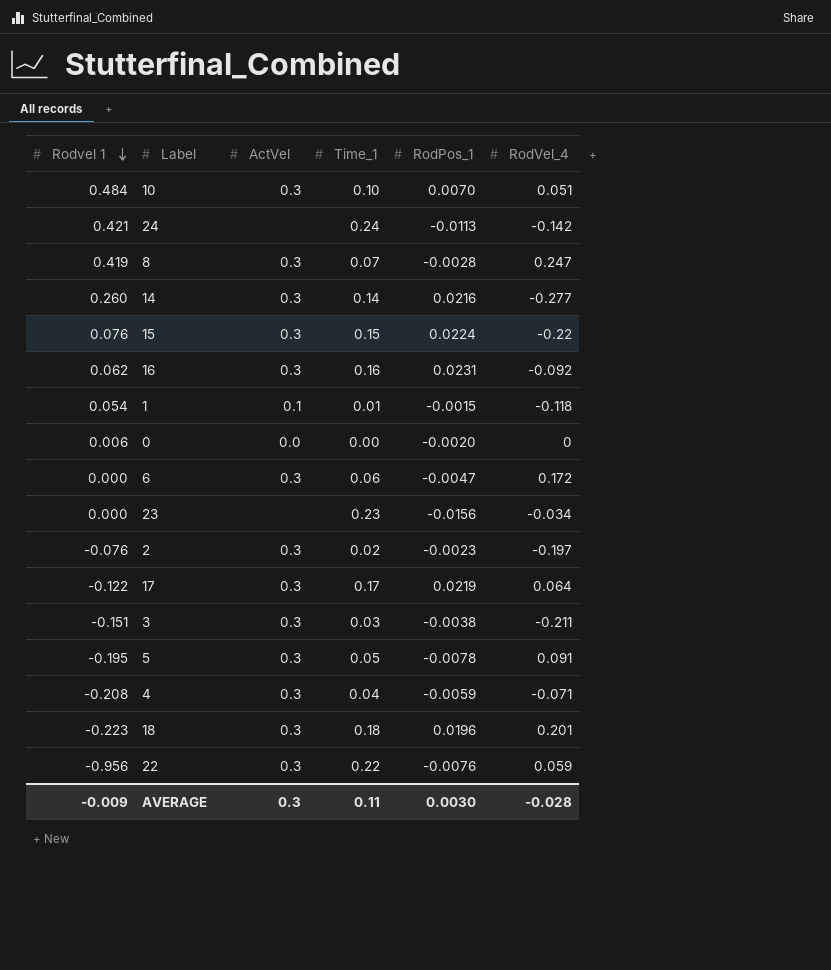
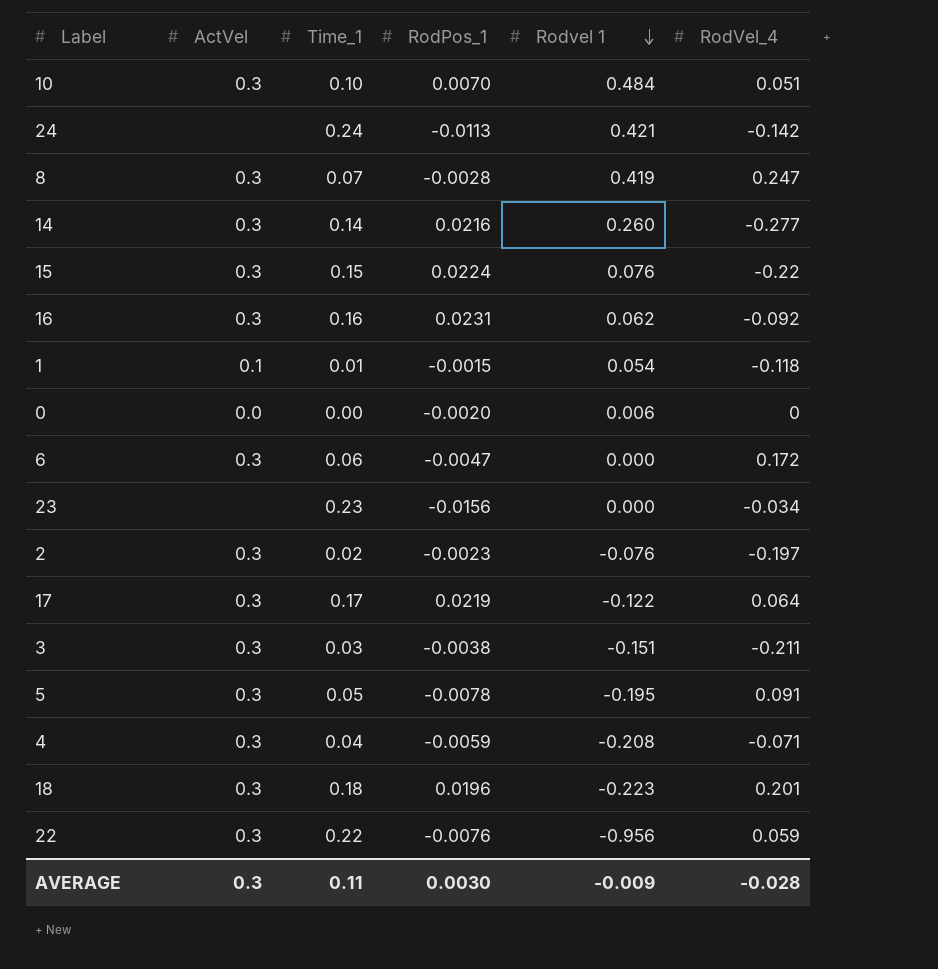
column Rodvel 1 | position: 1 -> 5

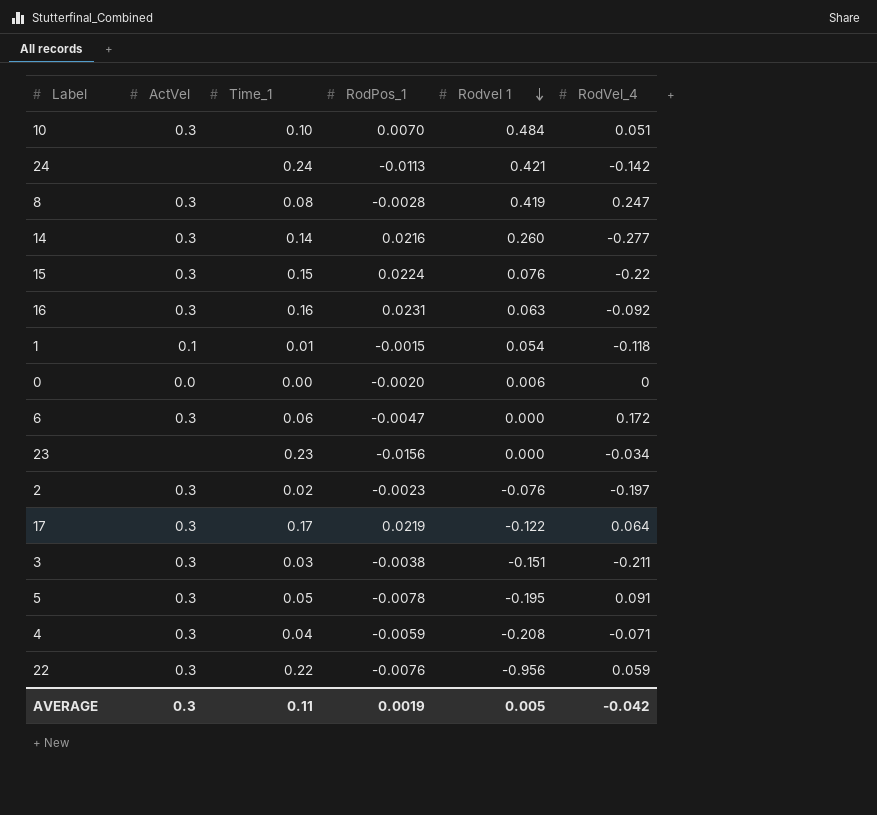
row 18: 0.3 | 0.18 | 0.0196 | -0.223 | 0.201 -> none
8 | Time_1: 0.07 -> 0.08
16 | Rodvel 1: 0.062 -> 0.063
AVERAGE | RodPos_1: 0.0030 -> 0.0019
AVERAGE | Rodvel 1: -0.009 -> 0.005
AVERAGE | RodVel_4: -0.028 -> -0.042

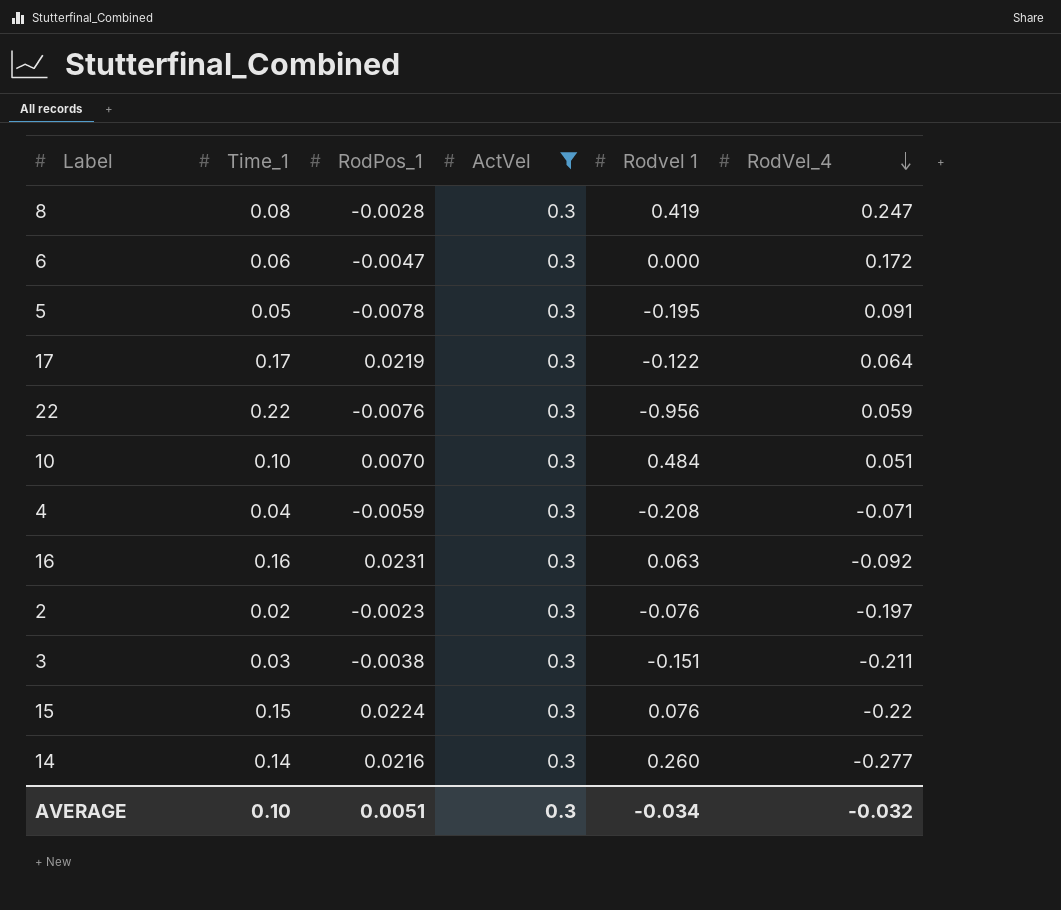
filter: none -> ActVel = 0.3
row order: Rodvel 1 descending -> RodVel_4 descending
column ActVel | position: 2 -> 4
AVERAGE | Time_1: 0.11 -> 0.10
AVERAGE | RodPos_1: 0.0019 -> 0.0051
AVERAGE | Rodvel 1: 0.005 -> -0.034
AVERAGE | RodVel_4: -0.042 -> -0.032

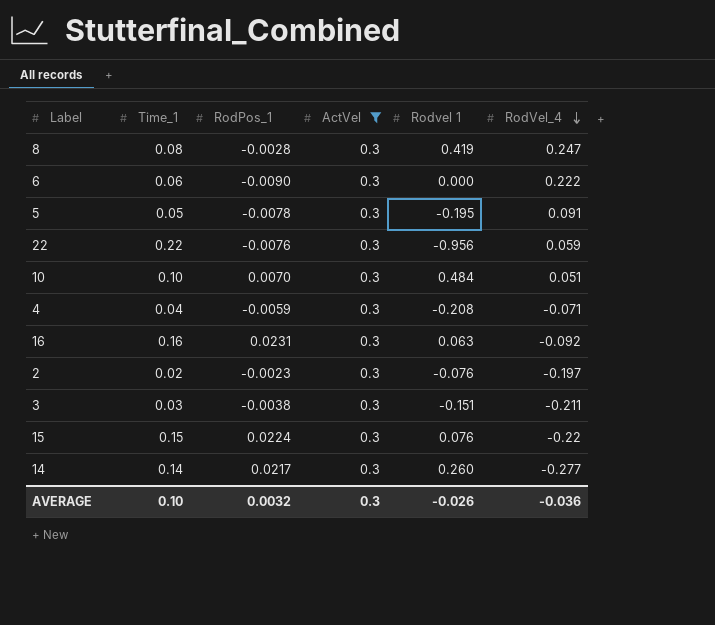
row 17: 0.17 | 0.0219 | 0.3 | -0.122 | 0.064 -> none
6 | RodPos_1: -0.0047 -> -0.0090
6 | RodVel_4: 0.172 -> 0.222
14 | RodPos_1: 0.0216 -> 0.0217
AVERAGE | RodPos_1: 0.0051 -> 0.0032
AVERAGE | Rodvel 1: -0.034 -> -0.026
AVERAGE | RodVel_4: -0.032 -> -0.036

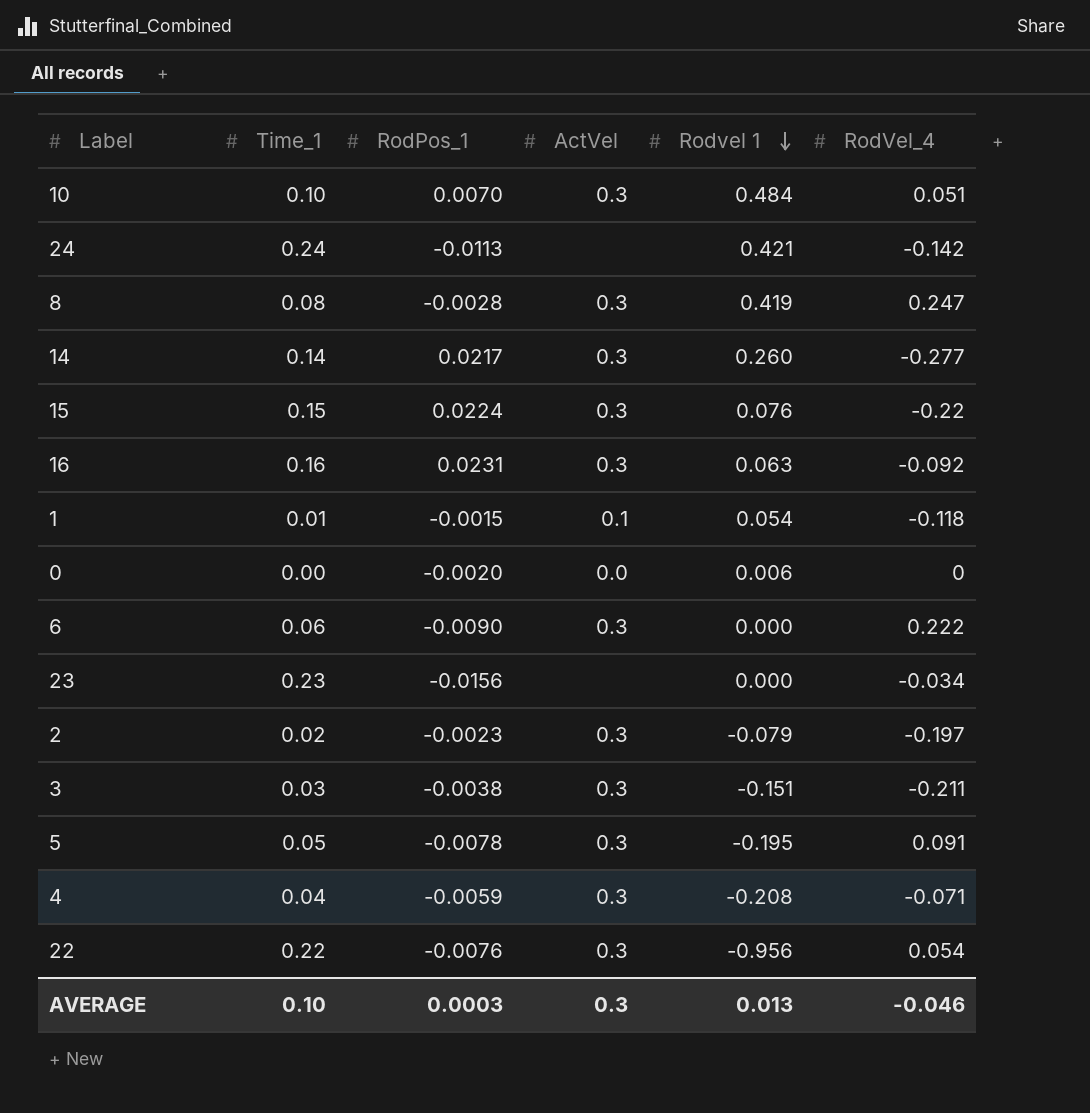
filter: ActVel = 0.3 -> none
row order: RodVel_4 descending -> Rodvel 1 descending
2 | Rodvel 1: -0.076 -> -0.079
22 | RodVel_4: 0.059 -> 0.054
AVERAGE | RodPos_1: 0.0032 -> 0.0003
AVERAGE | Rodvel 1: -0.026 -> 0.013
AVERAGE | RodVel_4: -0.036 -> -0.046

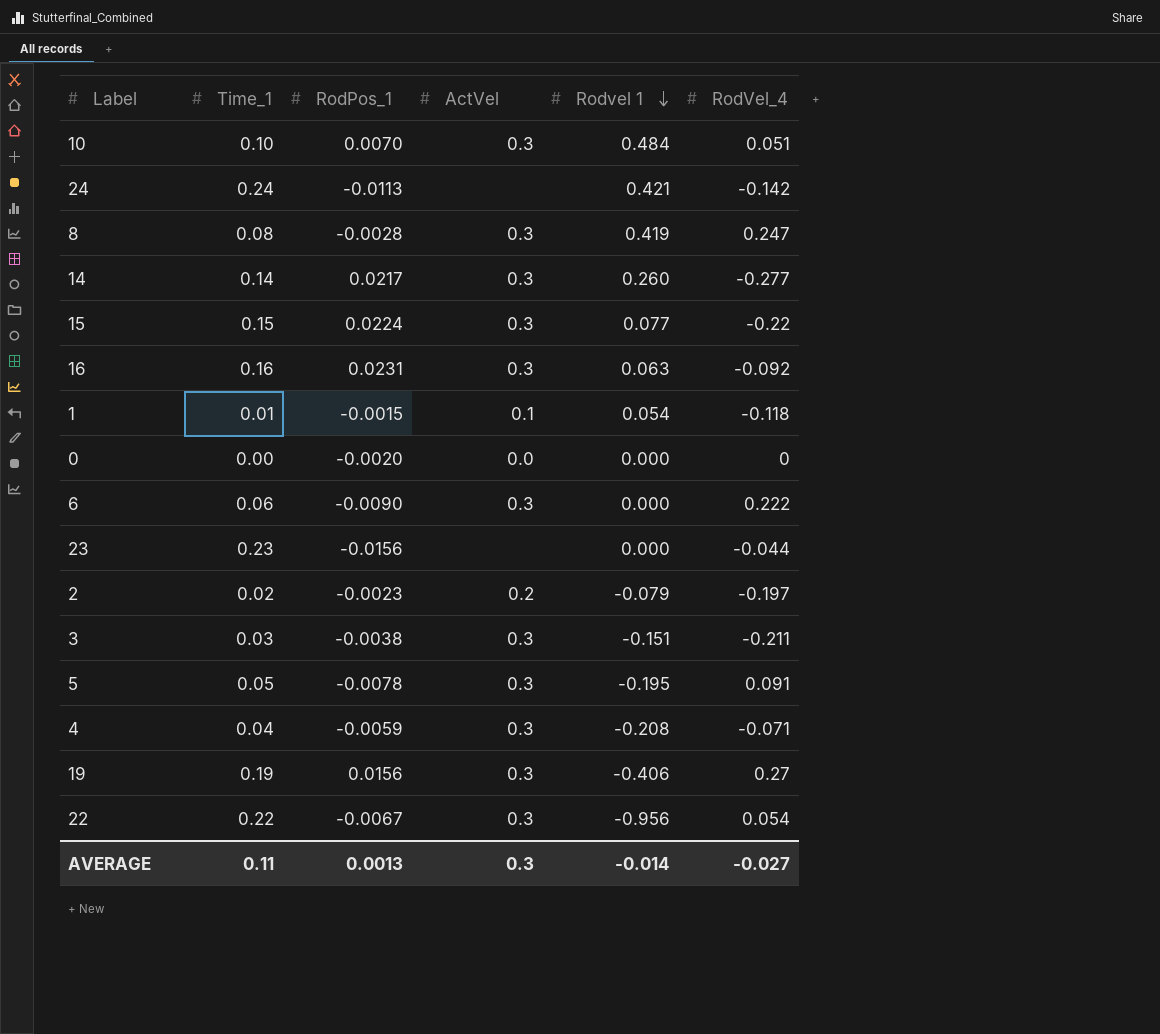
15 | Rodvel 1: 0.076 -> 0.077
0 | Rodvel 1: 0.006 -> 0.000
23 | RodVel_4: -0.034 -> -0.044
2 | ActVel: 0.3 -> 0.2
row 19: none -> 0.19 | 0.0156 | 0.3 | -0.406 | 0.27
22 | RodPos_1: -0.0076 -> -0.0067
AVERAGE | Time_1: 0.10 -> 0.11
AVERAGE | RodPos_1: 0.0003 -> 0.0013
AVERAGE | Rodvel 1: 0.013 -> -0.014
AVERAGE | RodVel_4: -0.046 -> -0.027

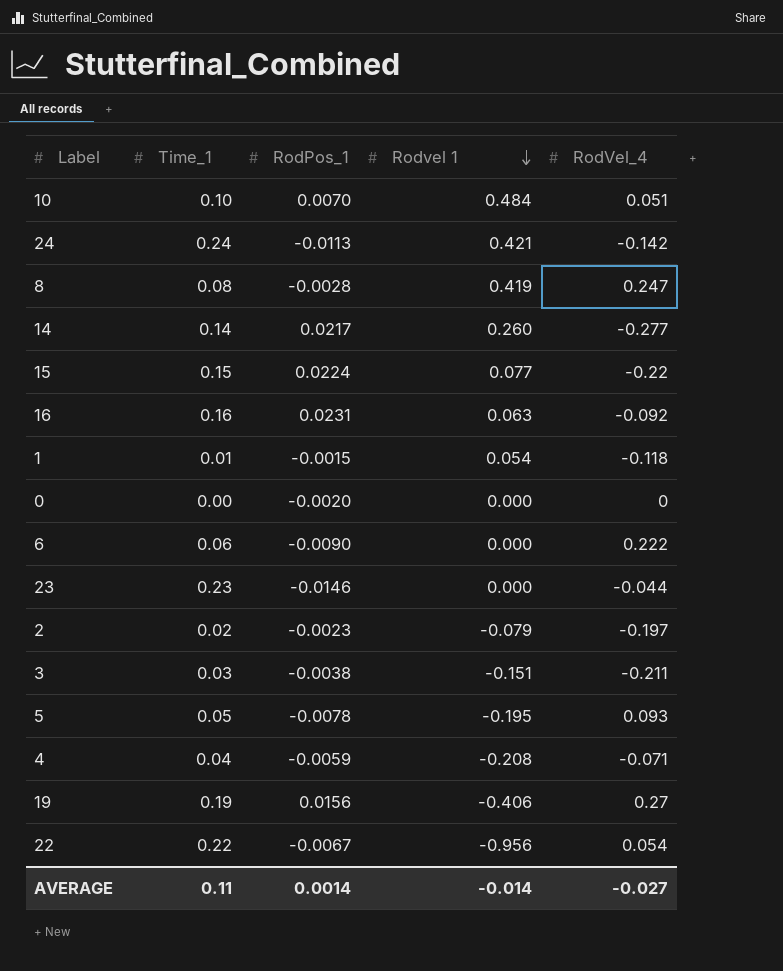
column ActVel | position: 4 -> none
23 | RodPos_1: -0.0156 -> -0.0146
5 | RodVel_4: 0.091 -> 0.093
AVERAGE | RodPos_1: 0.0013 -> 0.0014

